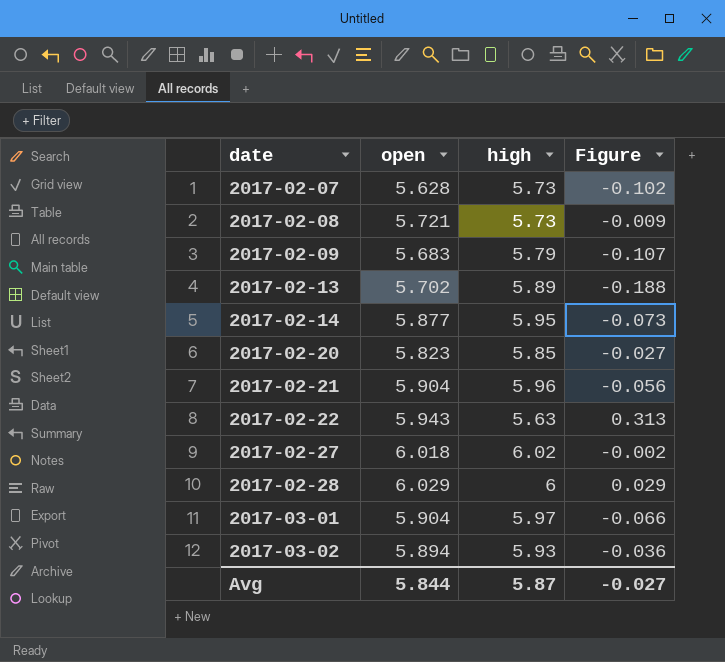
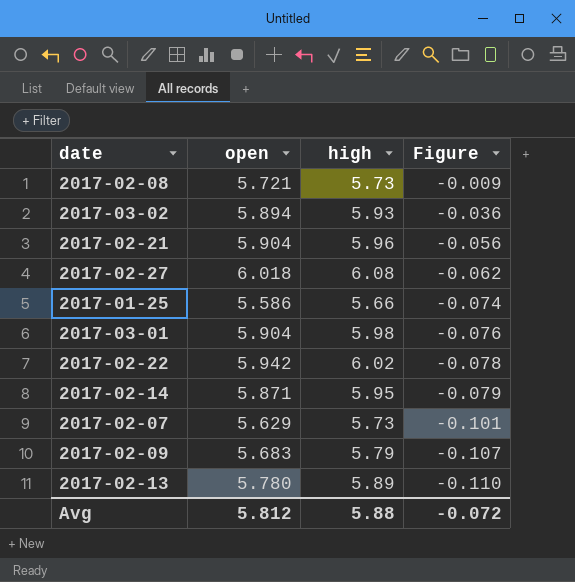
row order: date ascending -> Figure descending
row 2017-02-20: 5.823 | 5.85 | -0.027 -> none
row 2017-02-28: 6.029 | 6 | 0.029 -> none
2017-02-27 | high: 6.02 -> 6.08
2017-02-27 | Figure: -0.002 -> -0.062
row 2017-01-25: none -> 5.586 | 5.66 | -0.074
2017-03-01 | high: 5.97 -> 5.98
2017-03-01 | Figure: -0.066 -> -0.076
2017-02-22 | open: 5.943 -> 5.942
2017-02-22 | high: 5.63 -> 6.02
2017-02-22 | Figure: 0.313 -> -0.078
2017-02-14 | open: 5.877 -> 5.871
2017-02-14 | Figure: -0.073 -> -0.079
2017-02-07 | open: 5.628 -> 5.629
2017-02-07 | Figure: -0.102 -> -0.101
2017-02-13 | open: 5.702 -> 5.780
2017-02-13 | Figure: -0.188 -> -0.110
Avg | open: 5.844 -> 5.812
Avg | high: 5.87 -> 5.88
Avg | Figure: -0.027 -> -0.072

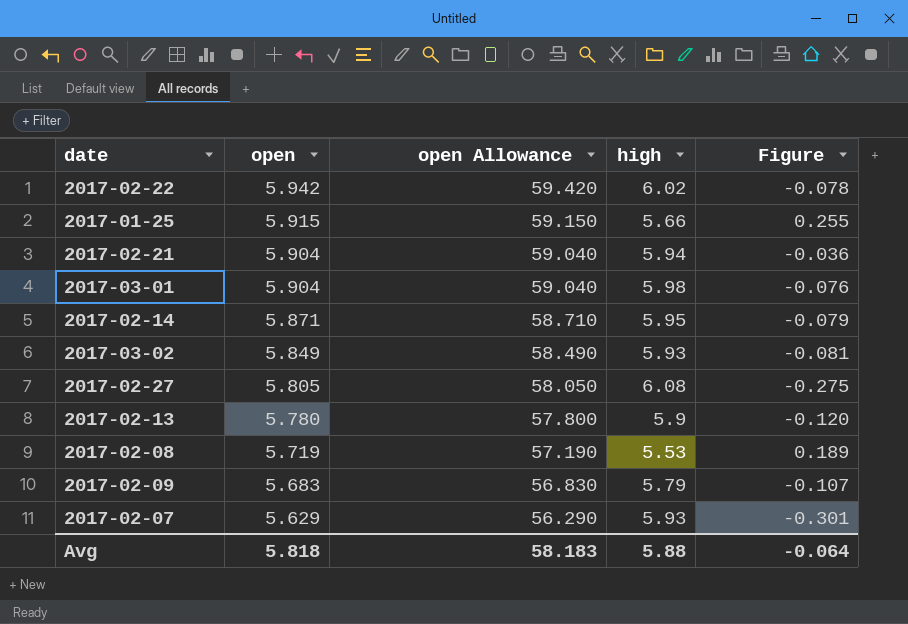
row order: Figure descending -> open descending
column open Allowance | formula: none -> [open] * 10
2017-01-25 | open: 5.586 -> 5.915
2017-01-25 | Figure: -0.074 -> 0.255
2017-02-21 | high: 5.96 -> 5.94
2017-02-21 | Figure: -0.056 -> -0.036
2017-03-02 | open: 5.894 -> 5.849
2017-03-02 | Figure: -0.036 -> -0.081
2017-02-27 | open: 6.018 -> 5.805
2017-02-27 | Figure: -0.062 -> -0.275
2017-02-13 | high: 5.89 -> 5.9
2017-02-13 | Figure: -0.110 -> -0.120
2017-02-08 | open: 5.721 -> 5.719
2017-02-08 | high: 5.73 -> 5.53
2017-02-08 | Figure: -0.009 -> 0.189
2017-02-07 | high: 5.73 -> 5.93
2017-02-07 | Figure: -0.101 -> -0.301
Avg | open: 5.812 -> 5.818
Avg | Figure: -0.072 -> -0.064

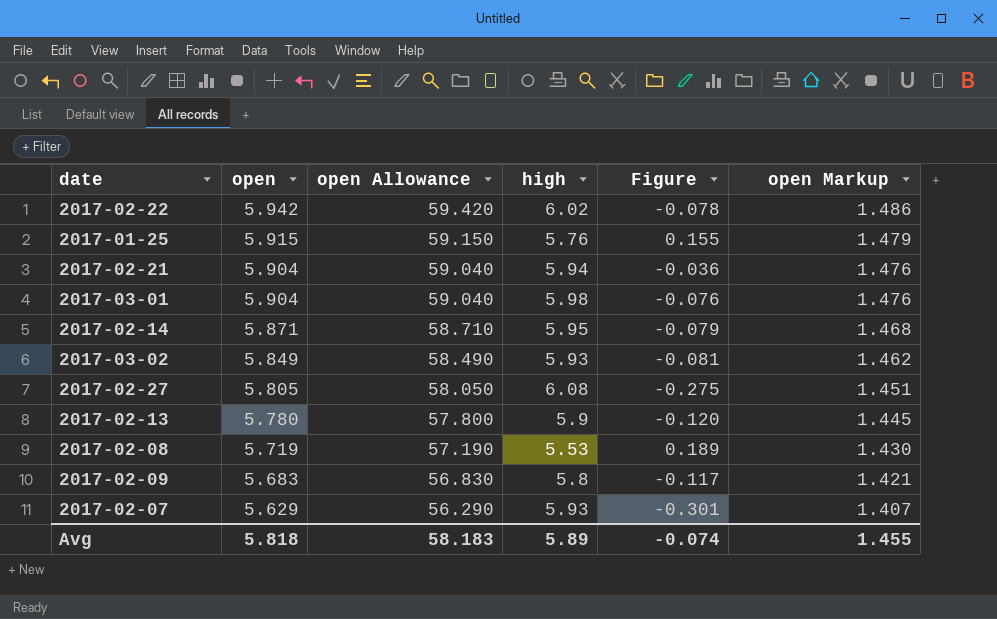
column open Markup | formula: none -> [open] * 0.25
2017-01-25 | high: 5.66 -> 5.76
2017-01-25 | Figure: 0.255 -> 0.155
2017-02-09 | high: 5.79 -> 5.8
2017-02-09 | Figure: -0.107 -> -0.117
Avg | high: 5.88 -> 5.89
Avg | Figure: -0.064 -> -0.074

